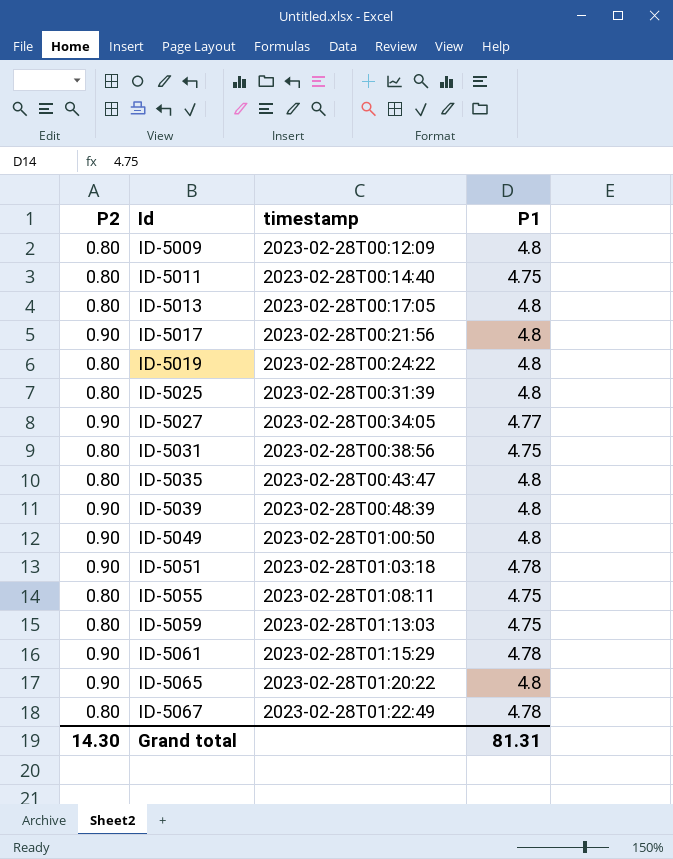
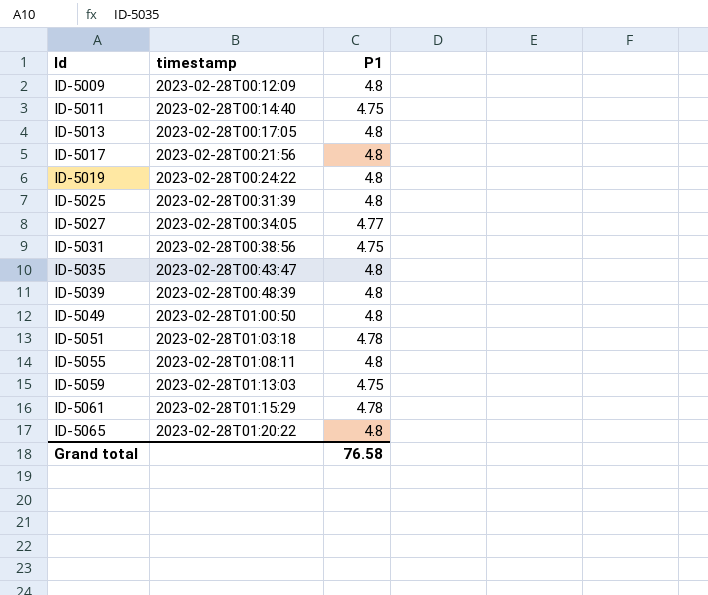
column P2 | position: 1 -> none
row ID-5067: 0.80 | 2023-02-28T01:22:49 | 4.78 -> none
ID-5055 | P1: 4.75 -> 4.8
Grand total | P1: 81.31 -> 76.58

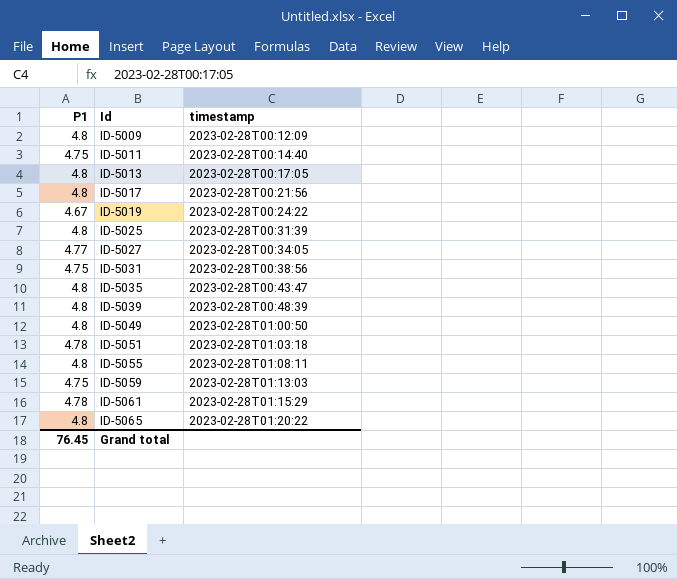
column P1 | position: 3 -> 1
ID-5019 | P1: 4.8 -> 4.67
Grand total | P1: 76.58 -> 76.45

